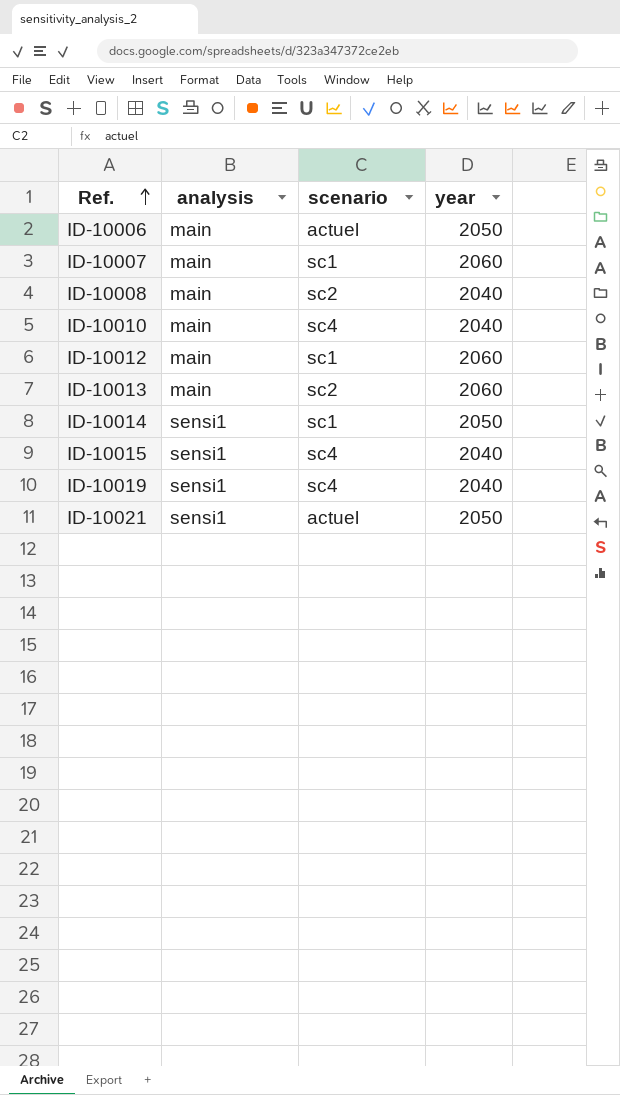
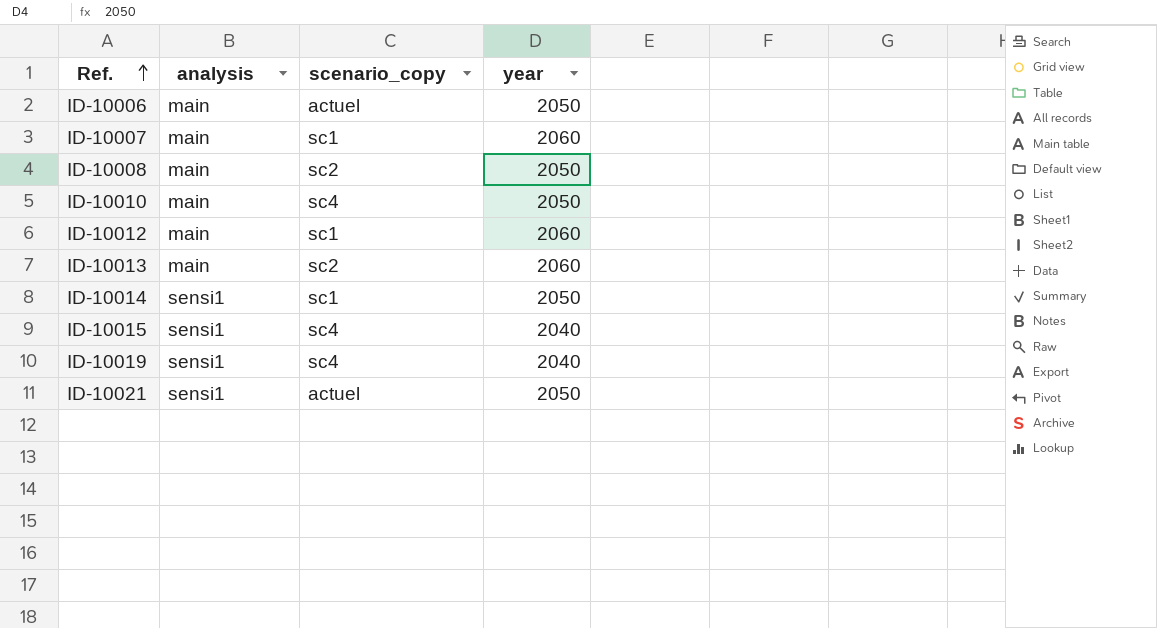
column name: scenario -> scenario_copy
ID-10008 | year: 2040 -> 2050
ID-10010 | year: 2040 -> 2050

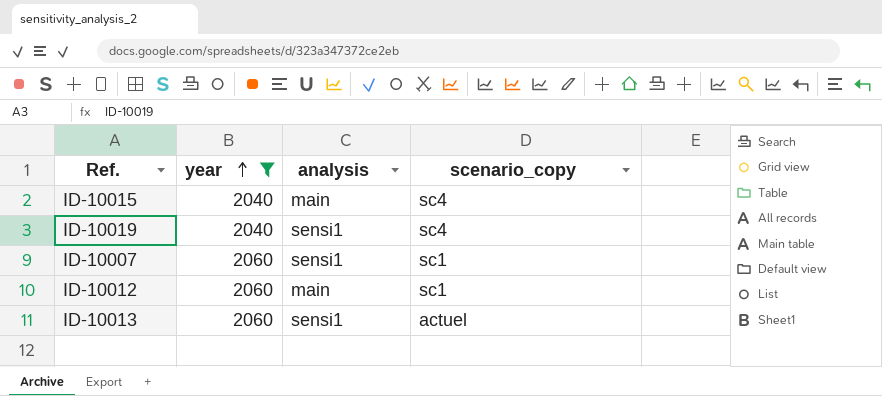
filter: none -> year != 2050
row order: Ref. ascending -> year ascending
column year | position: 4 -> 2
ID-10015 | analysis: sensi1 -> main
ID-10007 | analysis: main -> sensi1
ID-10013 | analysis: main -> sensi1
ID-10013 | scenario_copy: sc2 -> actuel

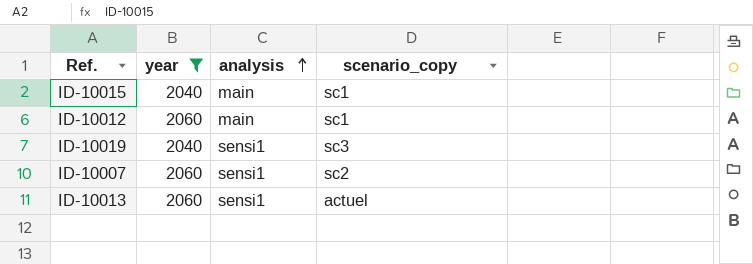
row order: year ascending -> analysis ascending
ID-10015 | scenario_copy: sc4 -> sc1
ID-10019 | scenario_copy: sc4 -> sc3
ID-10007 | scenario_copy: sc1 -> sc2

